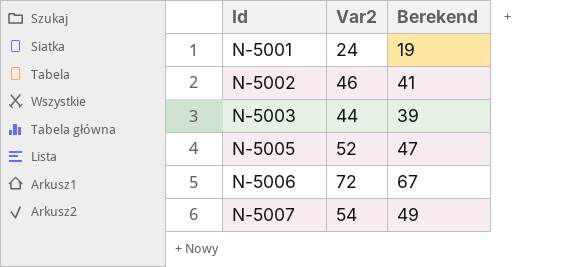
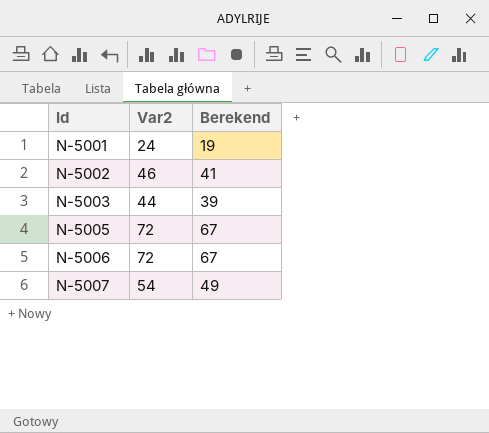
N-5005 | Var2: 52 -> 72
N-5005 | Berekend: 47 -> 67

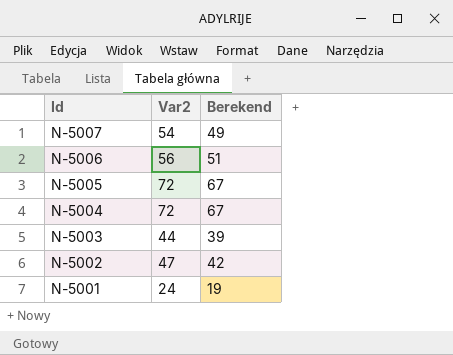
row order: Id ascending -> Id descending
N-5006 | Var2: 72 -> 56
N-5006 | Berekend: 67 -> 51
row N-5004: none -> 72 | 67
N-5002 | Var2: 46 -> 47
N-5002 | Berekend: 41 -> 42

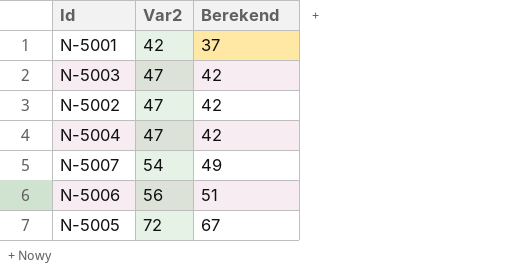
row order: Id descending -> Var2 ascending
N-5001 | Var2: 24 -> 42
N-5001 | Berekend: 19 -> 37
N-5003 | Var2: 44 -> 47
N-5003 | Berekend: 39 -> 42
N-5004 | Var2: 72 -> 47
N-5004 | Berekend: 67 -> 42

